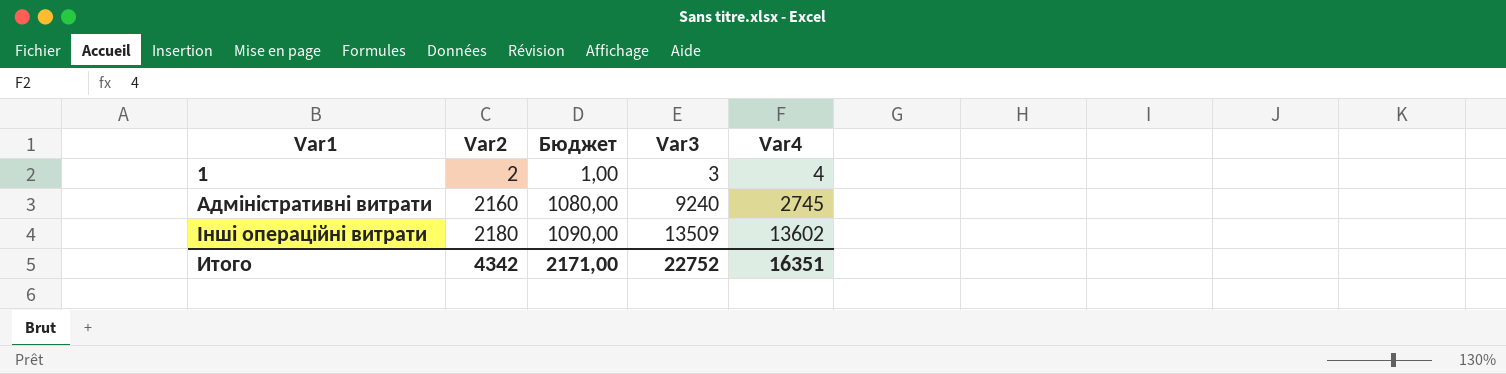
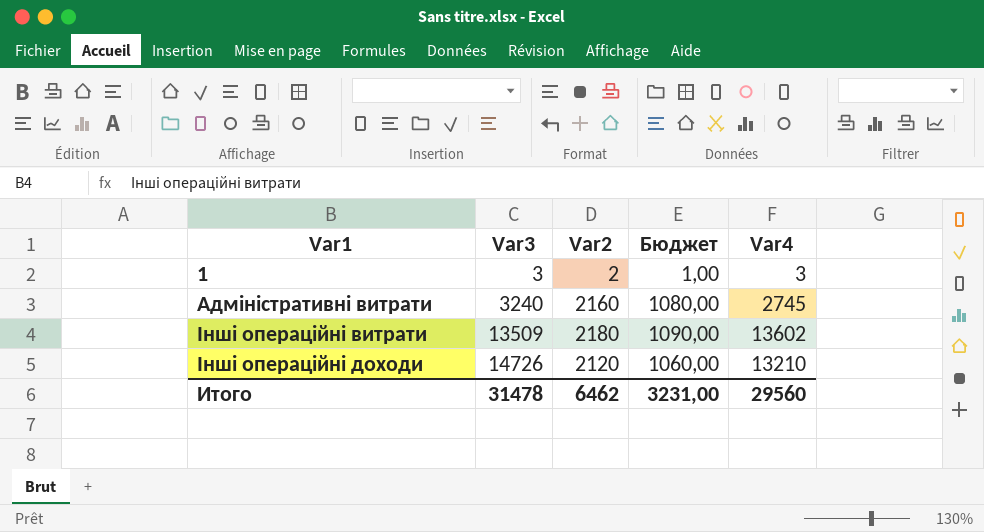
column Var3 | position: 4 -> 2
1 | Var4: 4 -> 3
Адміністративні витрати | Var3: 9240 -> 3240
row Інші операційні доходи: none -> 14726 | 2120 | 1060,00 | 13210
Итого | Var3: 22752 -> 31478
Итого | Var2: 4342 -> 6462
Итого | Бюджет: 2171,00 -> 3231,00
Итого | Var4: 16351 -> 29560

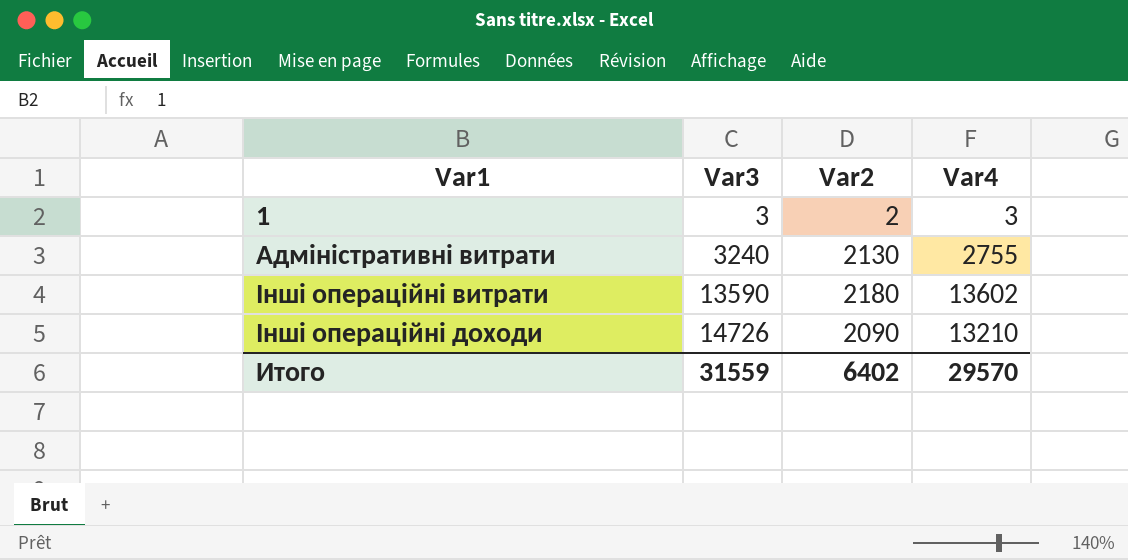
column Бюджет | formula: [Var2] * 0,5 -> none
Адміністративні витрати | Var2: 2160 -> 2130
Адміністративні витрати | Var4: 2745 -> 2755
Інші операційні витрати | Var3: 13509 -> 13590
Інші операційні доходи | Var2: 2120 -> 2090
Итого | Var3: 31478 -> 31559
Итого | Var2: 6462 -> 6402
Итого | Var4: 29560 -> 29570

